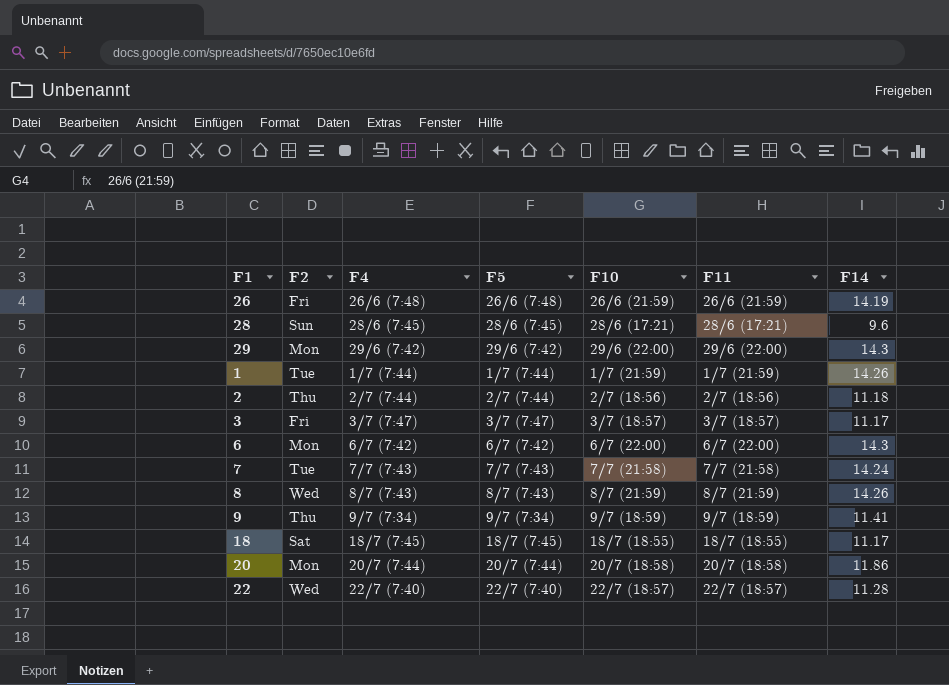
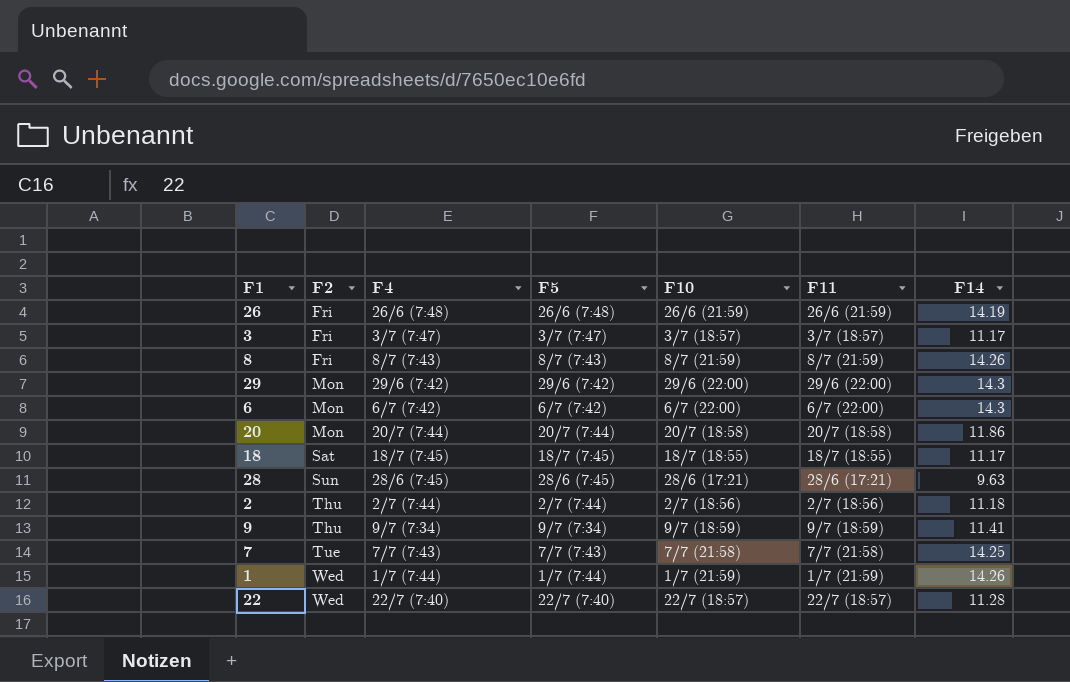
row order: none -> F2 ascending
8 | F2: Wed -> Fri
28 | F14: 9.6 -> 9.63
7 | F14: 14.24 -> 14.25
1 | F2: Tue -> Wed

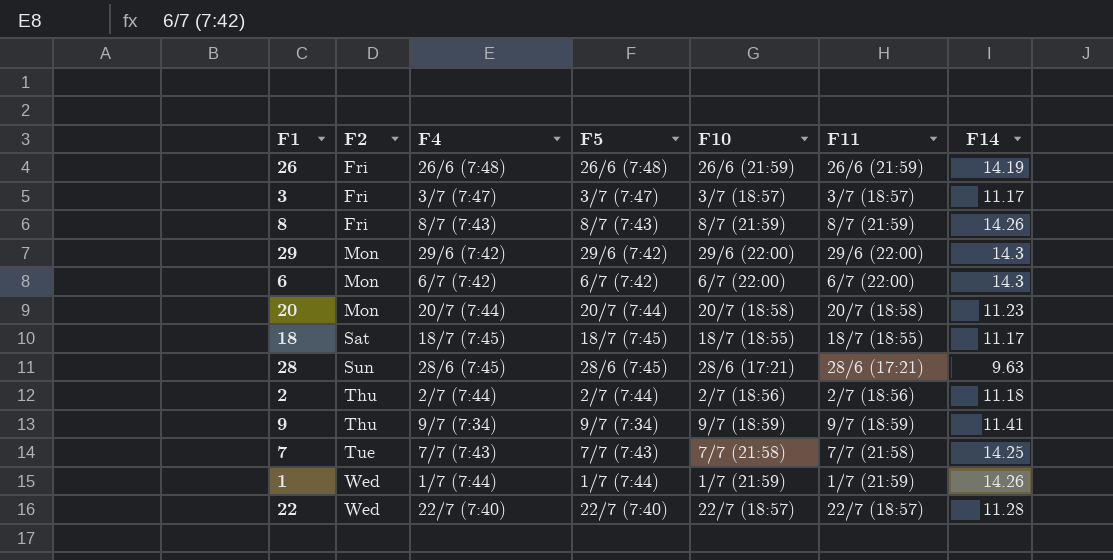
20 | F14: 11.86 -> 11.23

